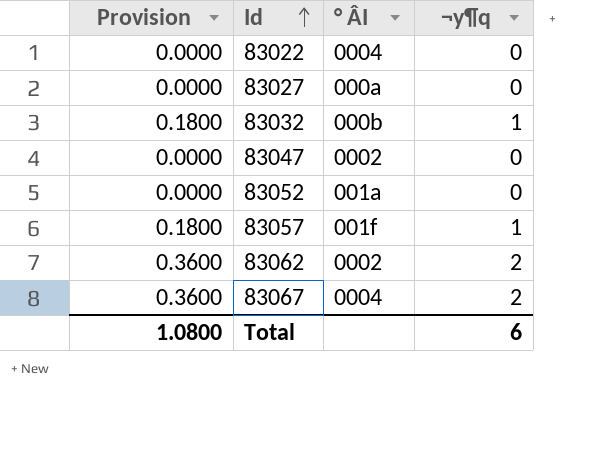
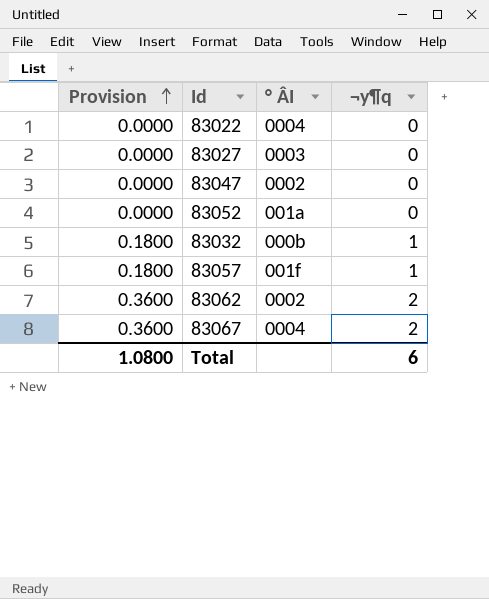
row order: Id ascending -> Provision ascending
83027 | ° ÂI: 000a -> 0003

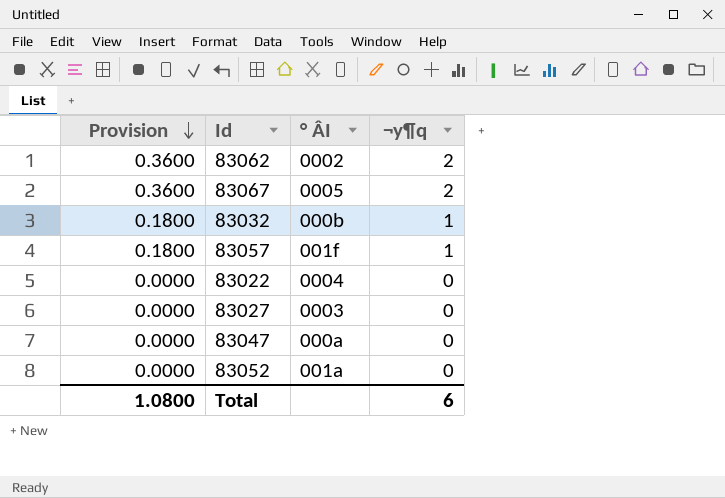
row order: Provision ascending -> Provision descending
83067 | ° ÂI: 0004 -> 0005
83047 | ° ÂI: 0002 -> 000a

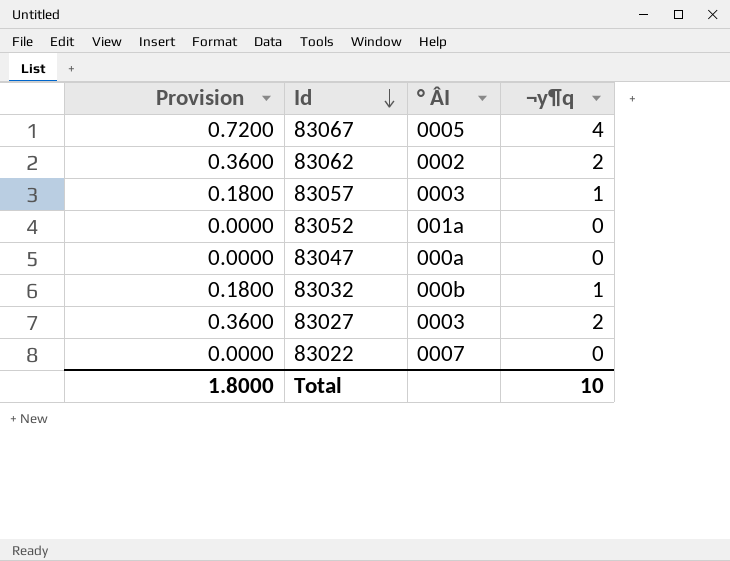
row order: Provision descending -> Id descending
83067 | Provision: 0.3600 -> 0.7200
83067 | ¬y¶q: 2 -> 4
83057 | ° ÂI: 001f -> 0003
83027 | Provision: 0.0000 -> 0.3600
83027 | ¬y¶q: 0 -> 2
83022 | ° ÂI: 0004 -> 0007
Total | Provision: 1.0800 -> 1.8000
Total | ¬y¶q: 6 -> 10

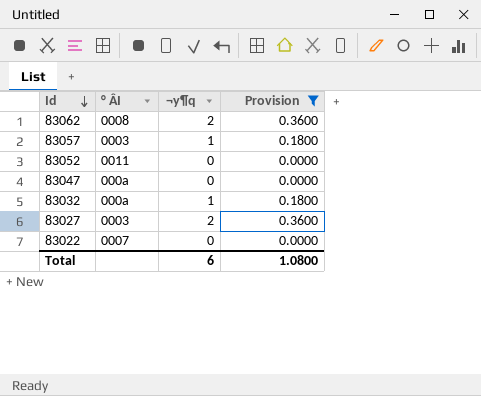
filter: none -> Provision != 0.7200
column Provision | position: 1 -> 4
83062 | ° ÂI: 0002 -> 0008
83052 | ° ÂI: 001a -> 0011
83032 | ° ÂI: 000b -> 000a
Total | ¬y¶q: 10 -> 6
Total | Provision: 1.8000 -> 1.0800

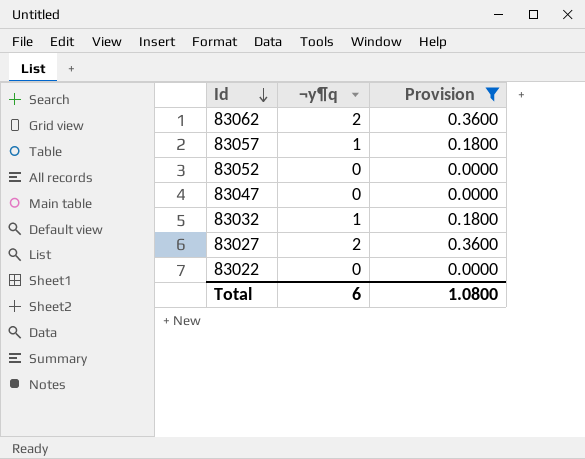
column ° ÂI | position: 2 -> none

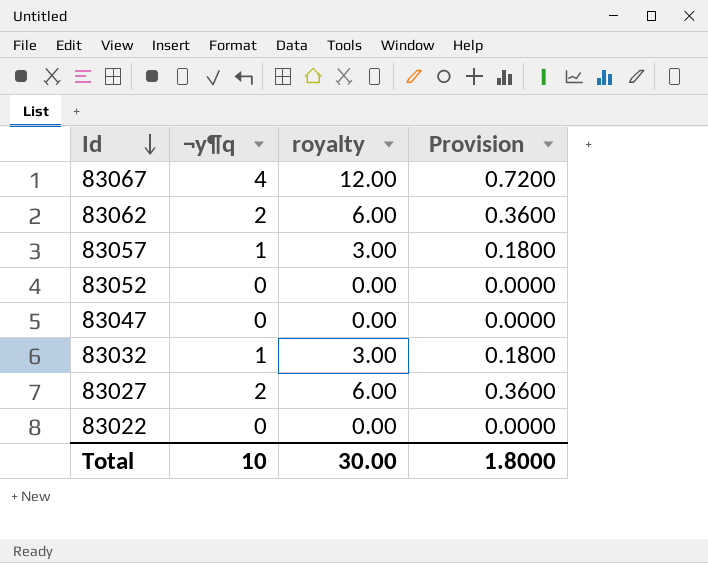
filter: Provision != 0.7200 -> none
column royalty | formula: none -> [¬y¶q] * 3
Total | ¬y¶q: 6 -> 10
Total | Provision: 1.0800 -> 1.8000

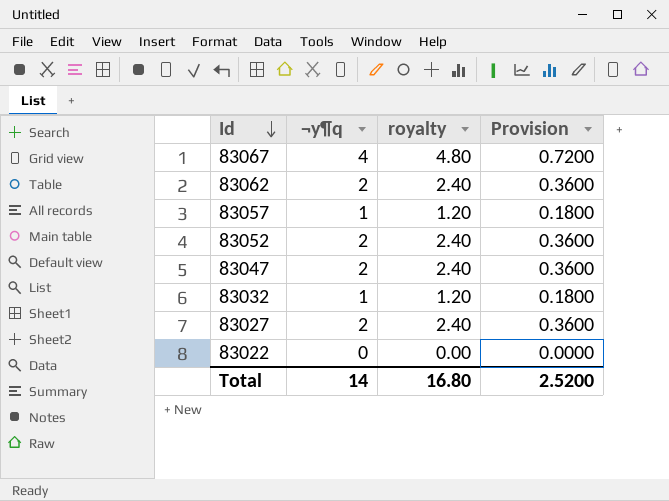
column royalty | formula: [¬y¶q] * 3 -> [¬y¶q] * 1.2
83052 | ¬y¶q: 0 -> 2
83052 | Provision: 0.0000 -> 0.3600
83047 | ¬y¶q: 0 -> 2
83047 | Provision: 0.0000 -> 0.3600
Total | ¬y¶q: 10 -> 14
Total | royalty: 30.00 -> 16.80
Total | Provision: 1.8000 -> 2.5200

